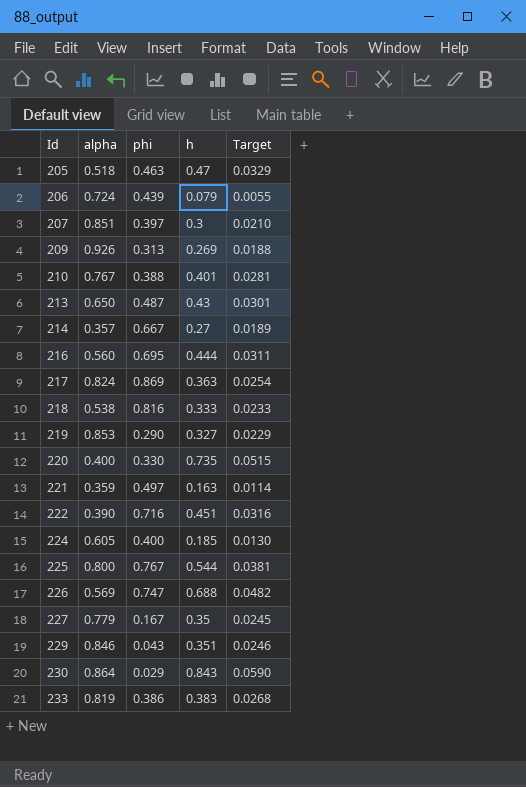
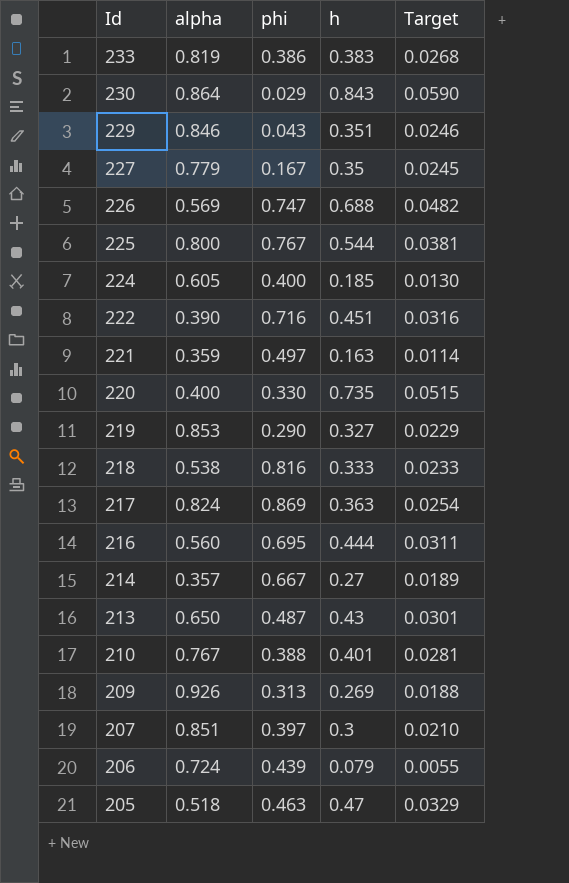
row order: Id ascending -> Id descending

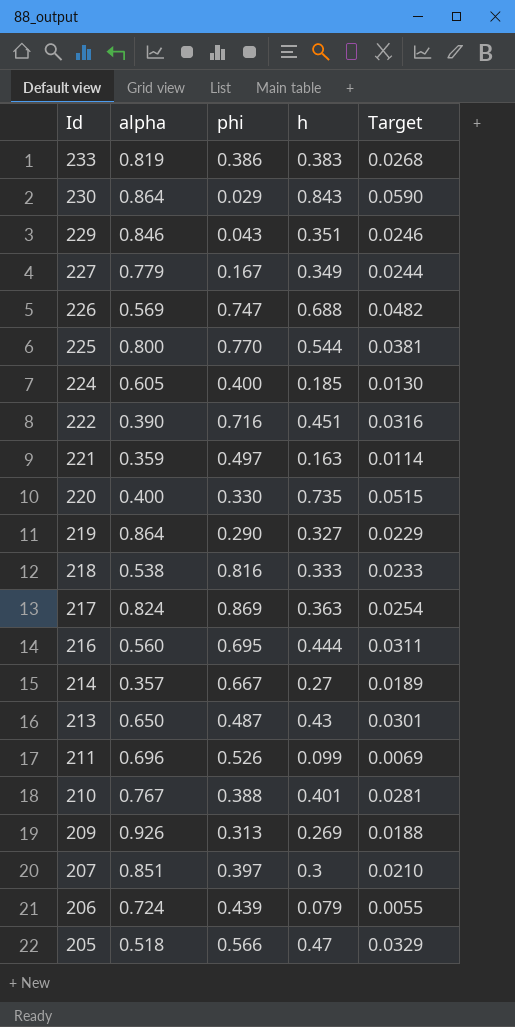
227 | h: 0.35 -> 0.349
227 | Target: 0.0245 -> 0.0244
225 | phi: 0.767 -> 0.770
219 | alpha: 0.853 -> 0.864
row 211: none -> 0.696 | 0.526 | 0.099 | 0.0069
205 | phi: 0.463 -> 0.566

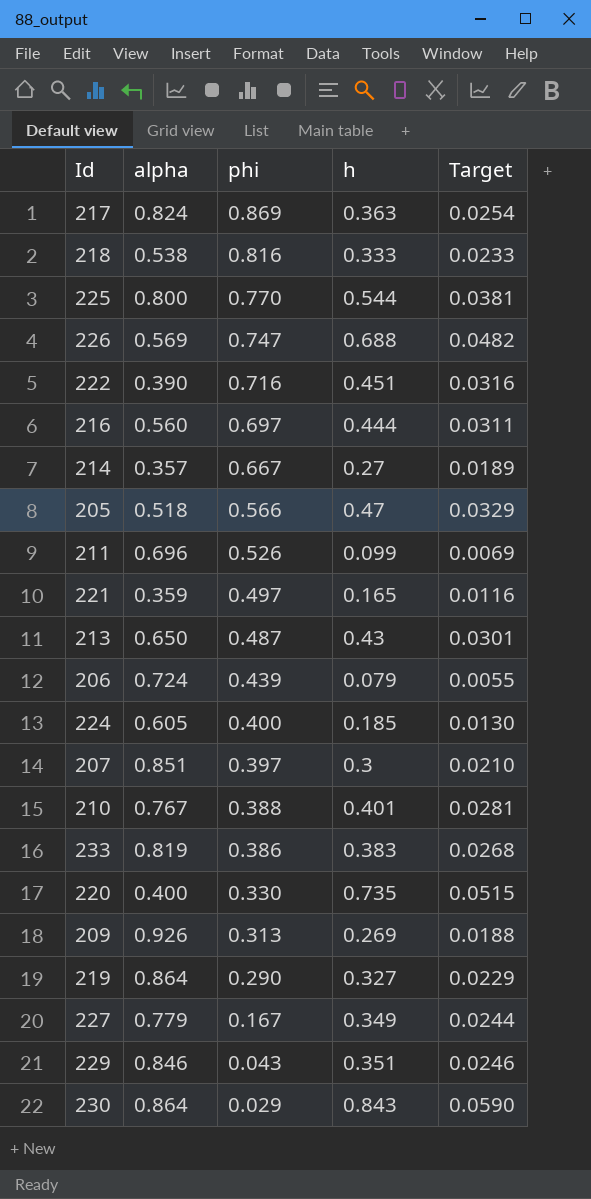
row order: Id descending -> phi descending
216 | phi: 0.695 -> 0.697
221 | h: 0.163 -> 0.165
221 | Target: 0.0114 -> 0.0116

